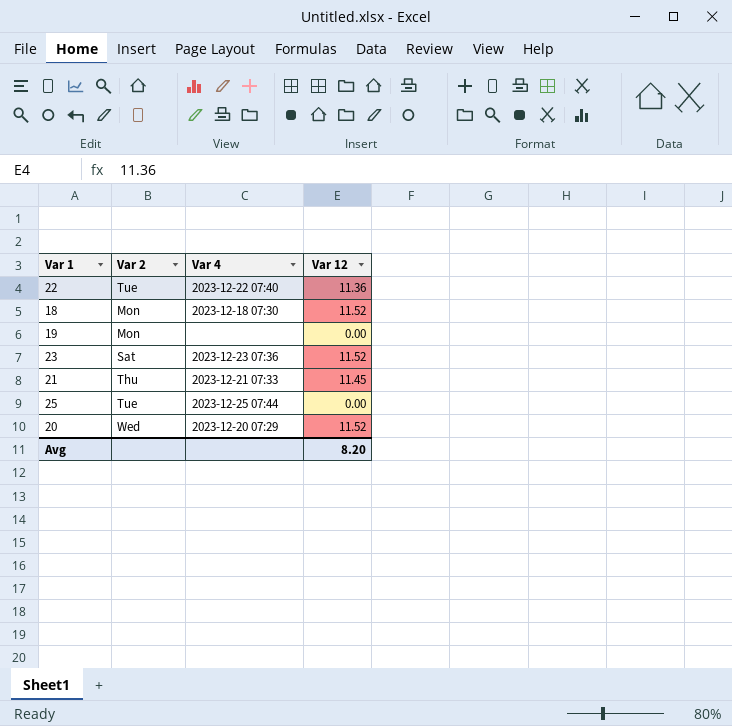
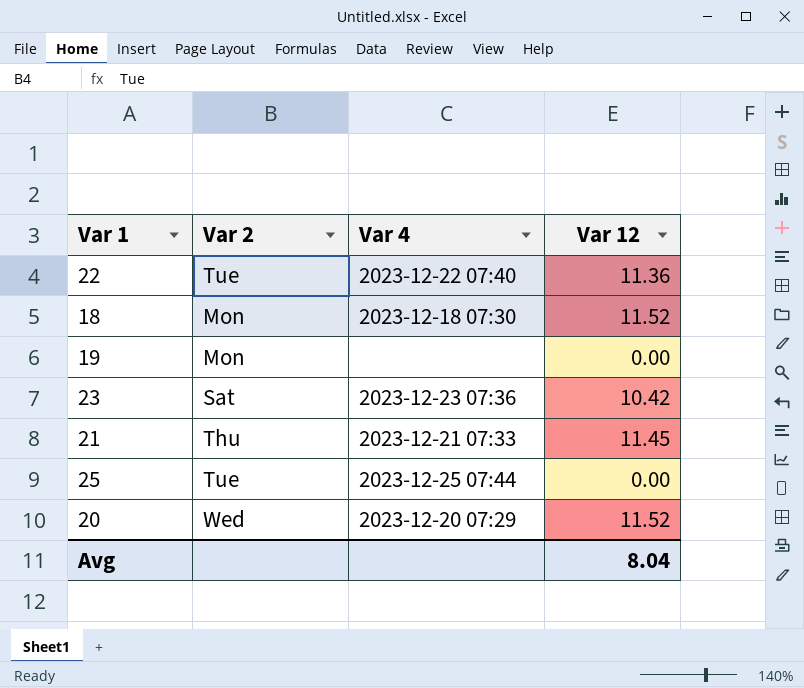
23 | Var 12: 11.52 -> 10.42
Avg | Var 12: 8.20 -> 8.04

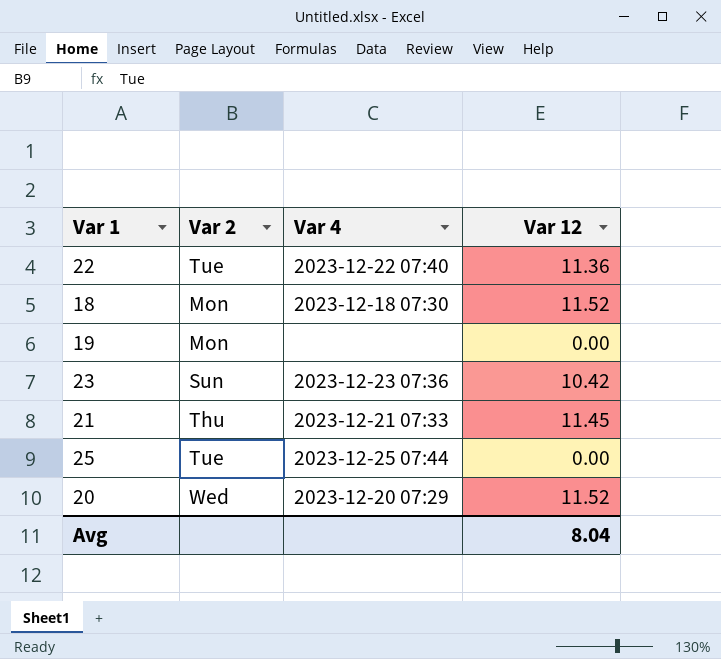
23 | Var 2: Sat -> Sun

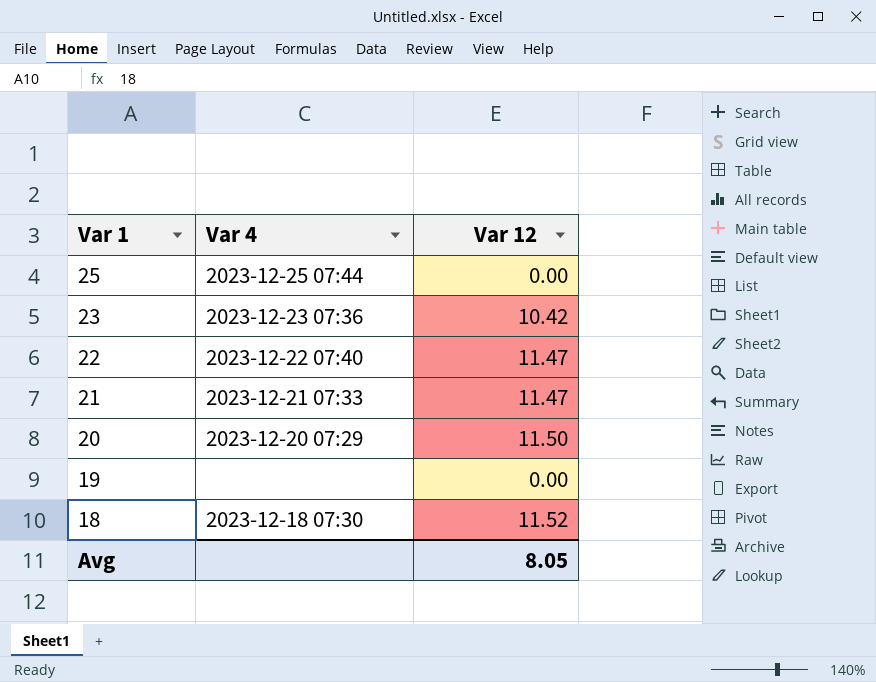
row order: none -> Var 1 descending
column Var 2 | position: 2 -> none
22 | Var 12: 11.36 -> 11.47
21 | Var 12: 11.45 -> 11.47
20 | Var 12: 11.52 -> 11.50
Avg | Var 12: 8.04 -> 8.05

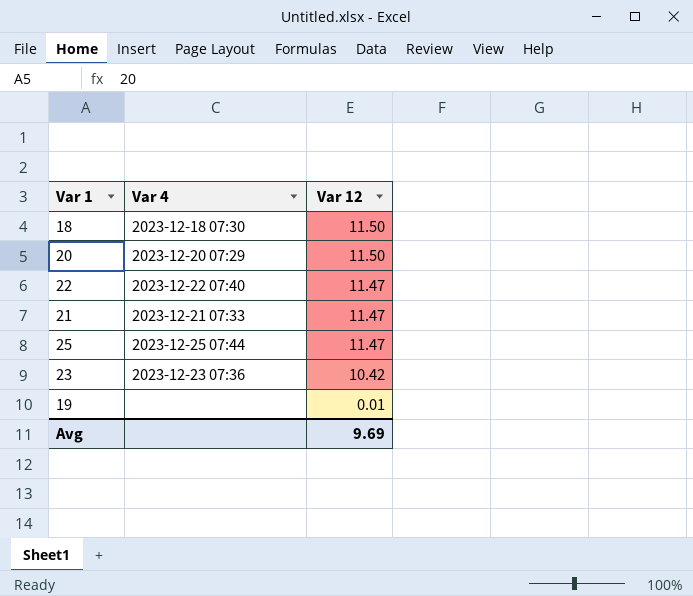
row order: Var 1 descending -> Var 12 descending
18 | Var 12: 11.52 -> 11.50
25 | Var 12: 0.00 -> 11.47
19 | Var 12: 0.00 -> 0.01
Avg | Var 12: 8.05 -> 9.69

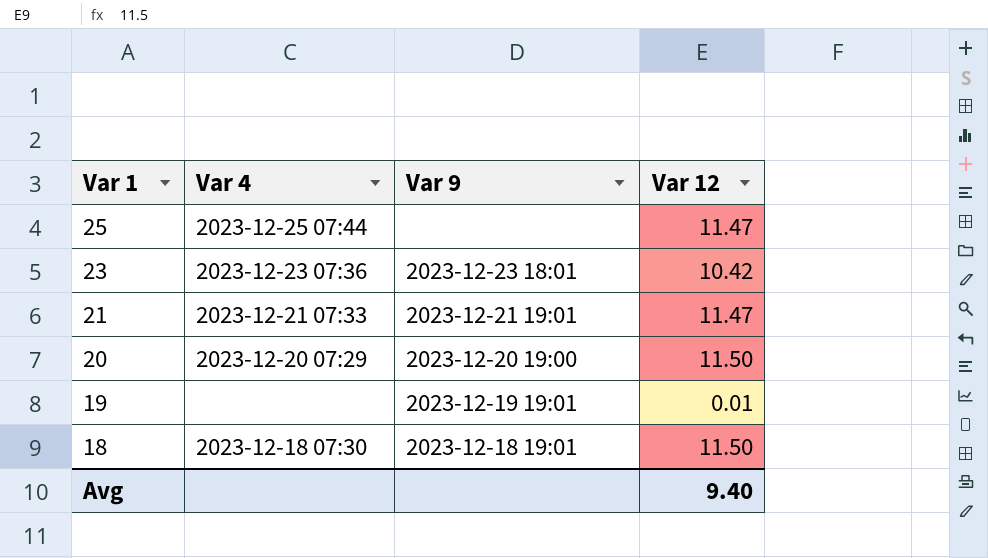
row order: Var 12 descending -> Var 1 descending
column Var 9 | position: none -> 3
row 22: 2023-12-22 07:40 | 11.47 -> none
Avg | Var 12: 9.69 -> 9.40

